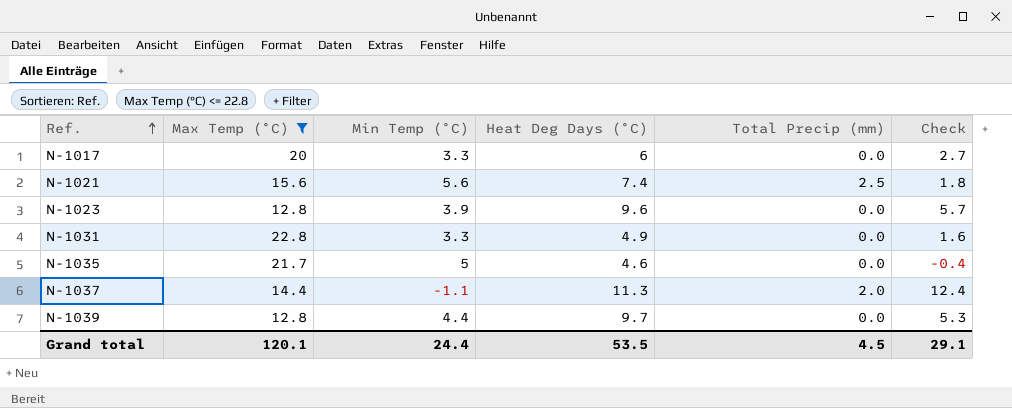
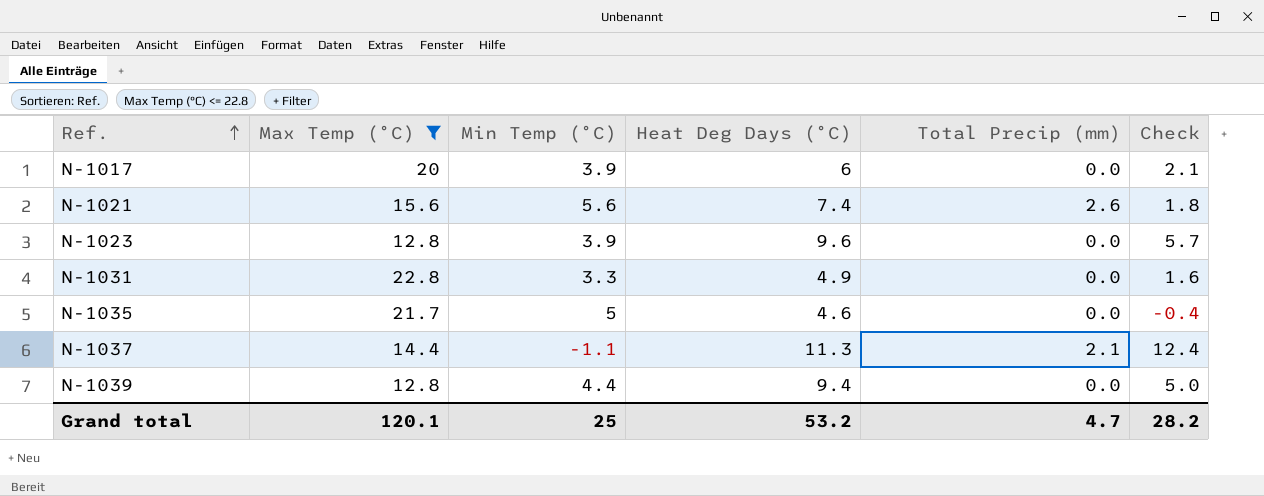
N-1017 | Min Temp (°C): 3.3 -> 3.9
N-1017 | Check: 2.7 -> 2.1
N-1021 | Total Precip (mm): 2.5 -> 2.6
N-1037 | Total Precip (mm): 2.0 -> 2.1
N-1039 | Heat Deg Days (°C): 9.7 -> 9.4
N-1039 | Check: 5.3 -> 5.0
Grand total | Min Temp (°C): 24.4 -> 25
Grand total | Heat Deg Days (°C): 53.5 -> 53.2
Grand total | Total Precip (mm): 4.5 -> 4.7
Grand total | Check: 29.1 -> 28.2

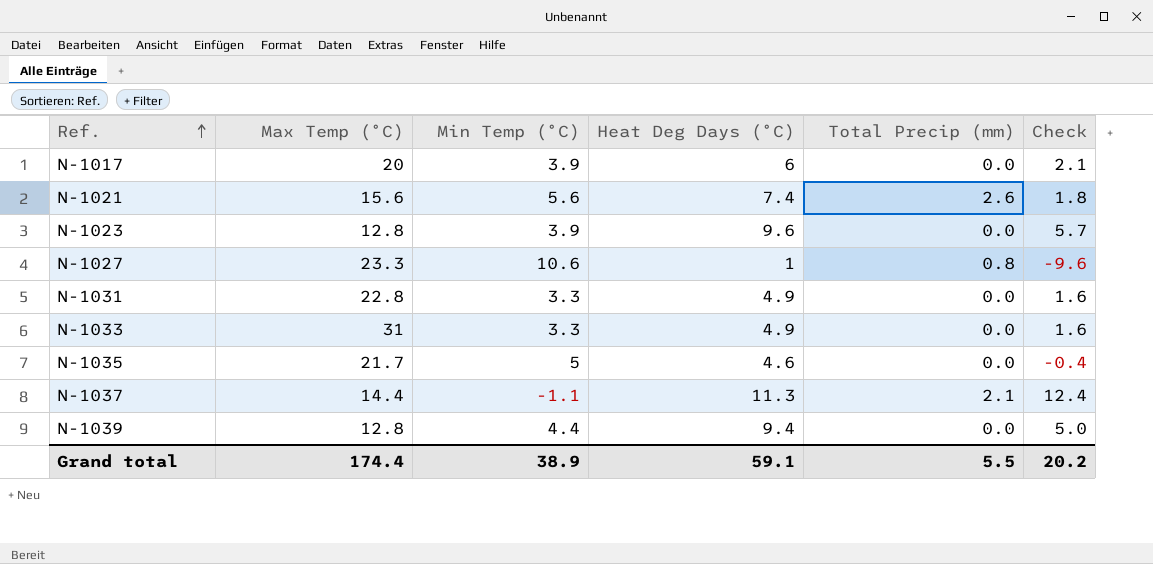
filter: Max Temp (°C) <= 22.8 -> none
Grand total | Max Temp (°C): 120.1 -> 174.4
Grand total | Min Temp (°C): 25 -> 38.9
Grand total | Heat Deg Days (°C): 53.2 -> 59.1
Grand total | Total Precip (mm): 4.7 -> 5.5
Grand total | Check: 28.2 -> 20.2

